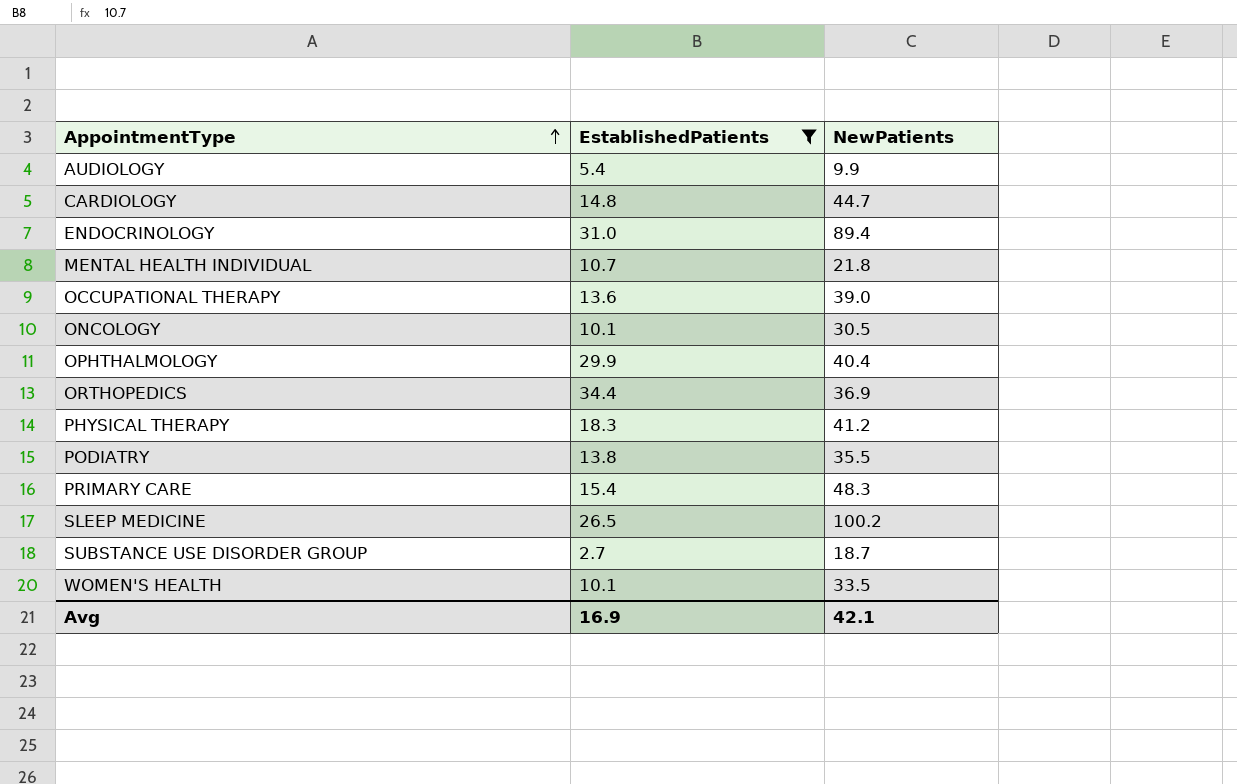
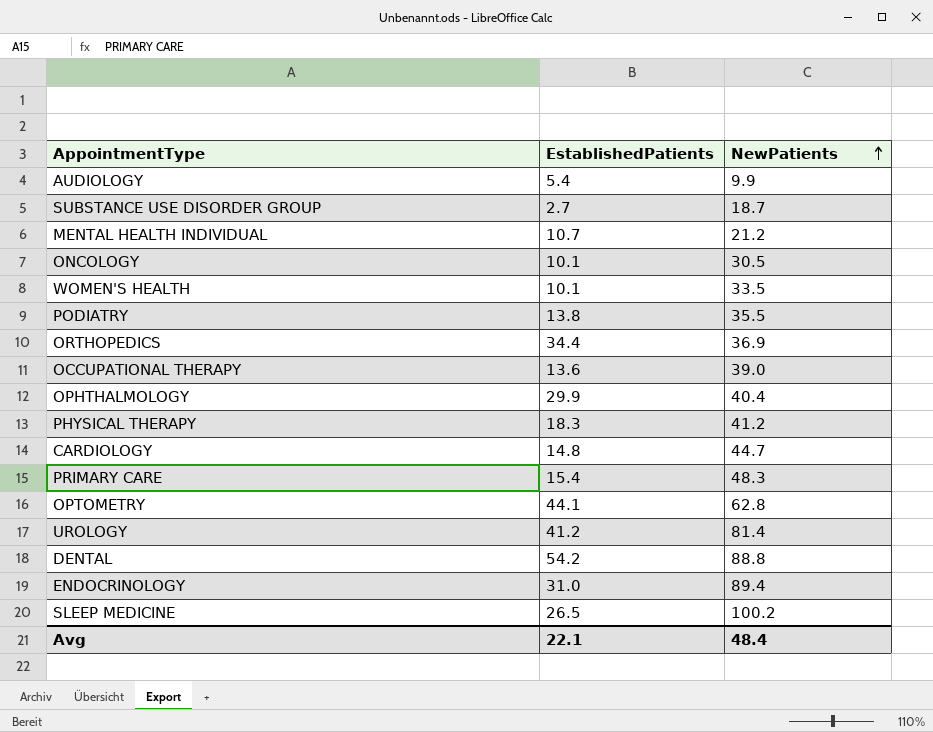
filter: EstablishedPatients <= 34.4 -> none
row order: AppointmentType ascending -> NewPatients ascending
MENTAL HEALTH INDIVIDUAL | NewPatients: 21.8 -> 21.2
Avg | EstablishedPatients: 16.9 -> 22.1
Avg | NewPatients: 42.1 -> 48.4

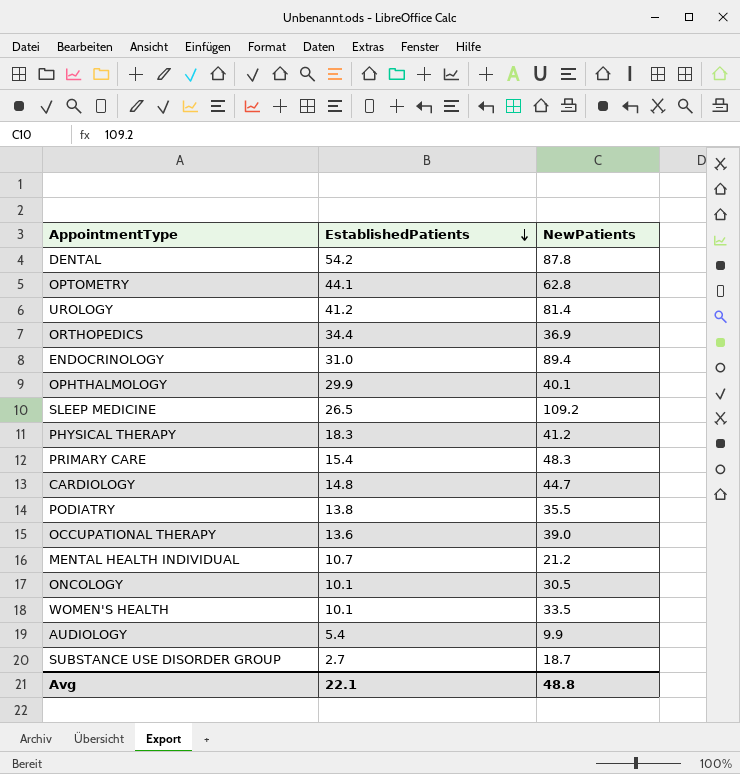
row order: NewPatients ascending -> EstablishedPatients descending
DENTAL | NewPatients: 88.8 -> 87.8
OPHTHALMOLOGY | NewPatients: 40.4 -> 40.1
SLEEP MEDICINE | NewPatients: 100.2 -> 109.2
Avg | NewPatients: 48.4 -> 48.8

